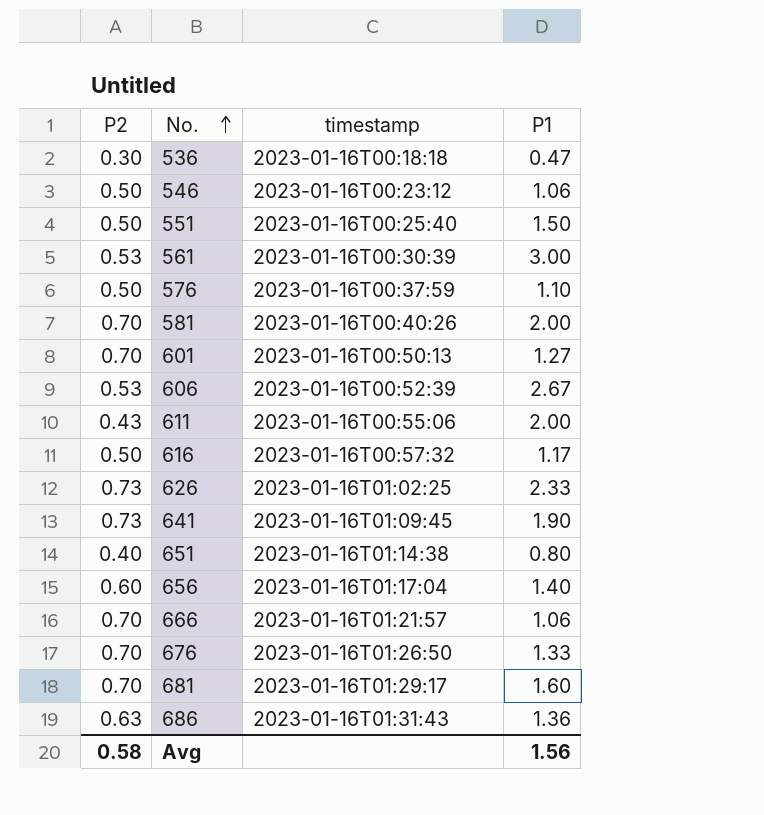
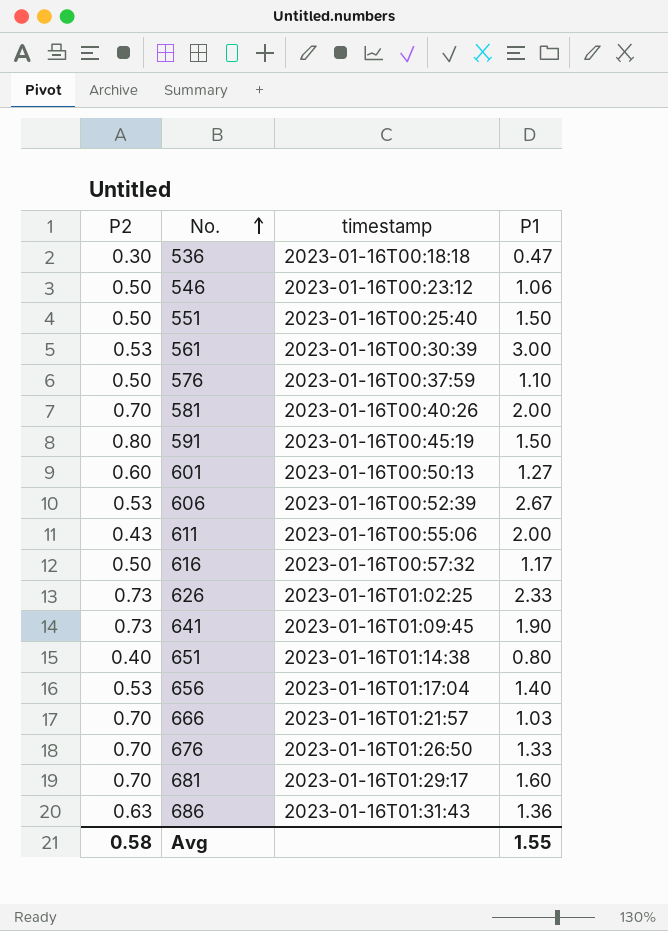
row 591: none -> 0.80 | 2023-01-16T00:45:19 | 1.50
601 | P2: 0.70 -> 0.60
656 | P2: 0.60 -> 0.53
666 | P1: 1.06 -> 1.03
Avg | P1: 1.56 -> 1.55

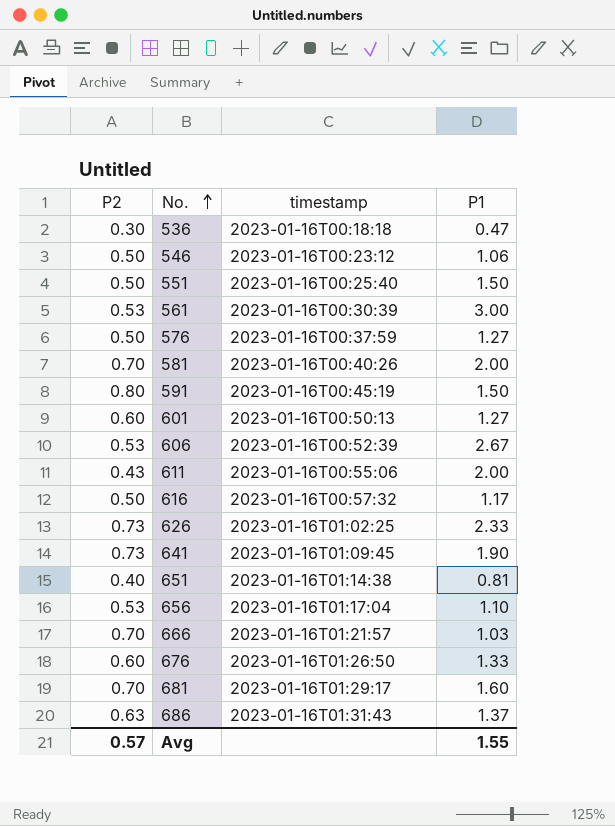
576 | P1: 1.10 -> 1.27
651 | P1: 0.80 -> 0.81
656 | P1: 1.40 -> 1.10
676 | P2: 0.70 -> 0.60
686 | P1: 1.36 -> 1.37
Avg | P2: 0.58 -> 0.57

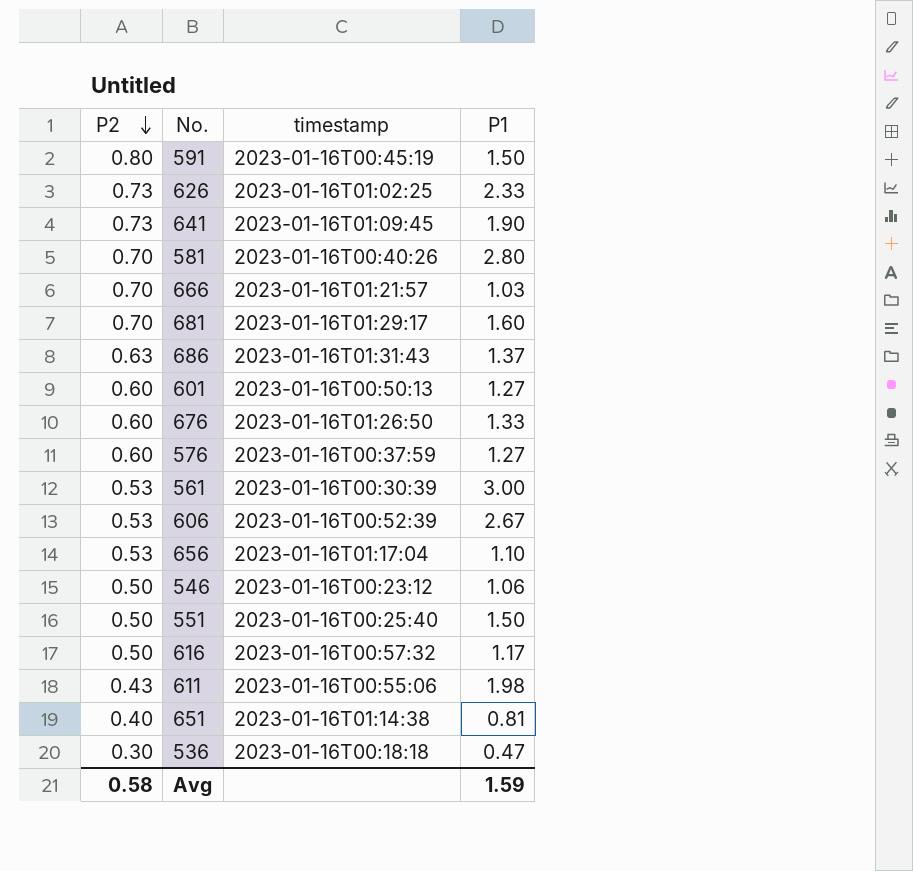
row order: No. ascending -> P2 descending
581 | P1: 2.00 -> 2.80
576 | P2: 0.50 -> 0.60
611 | P1: 2.00 -> 1.98
Avg | P2: 0.57 -> 0.58
Avg | P1: 1.55 -> 1.59

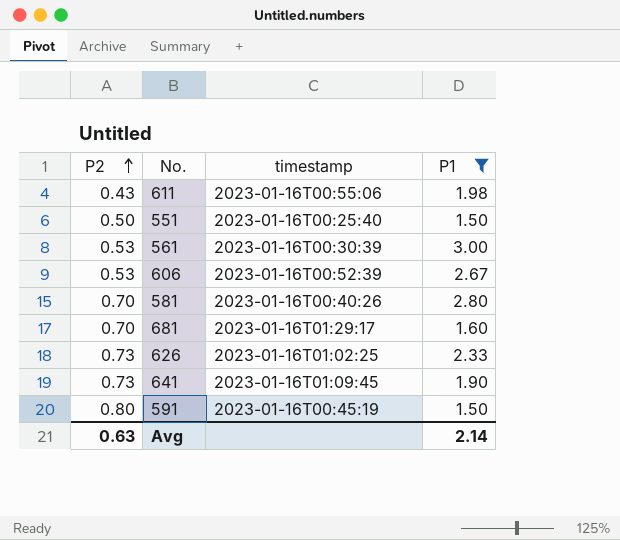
filter: none -> P1 >= 1.50
row order: P2 descending -> P2 ascending
Avg | P2: 0.58 -> 0.63
Avg | P1: 1.59 -> 2.14

